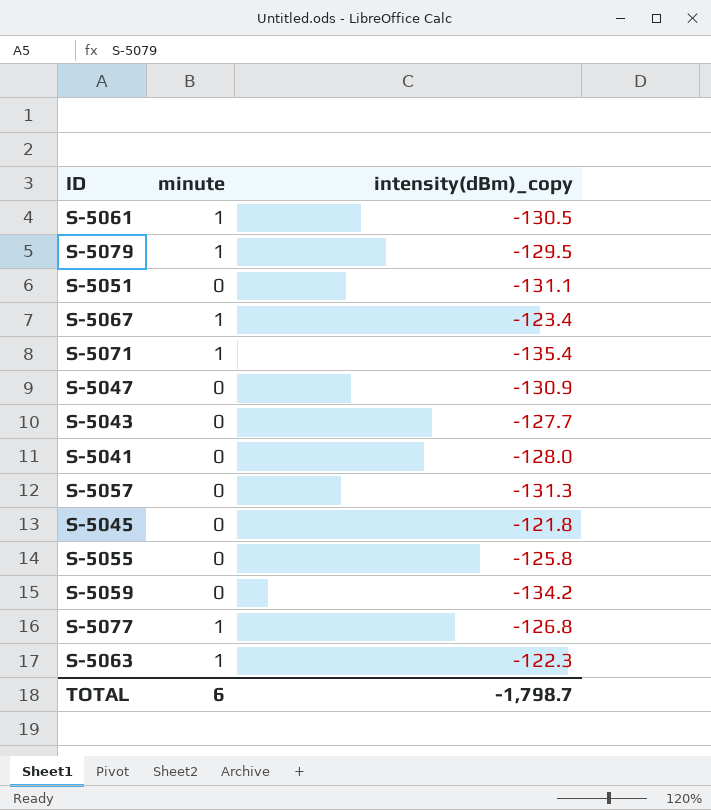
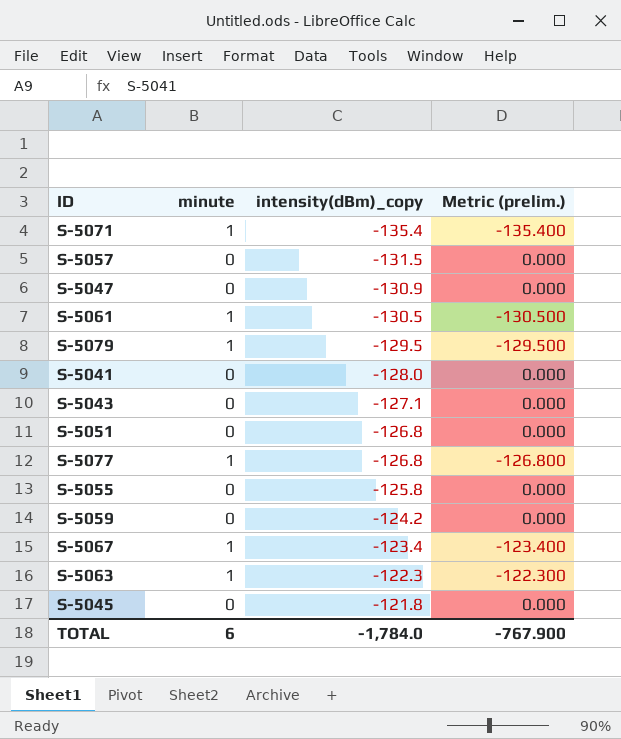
row order: none -> intensity(dBm)_copy ascending
column Metric (prelim.) | formula: none -> [minute] * [intensity(dBm)_copy]
S-5057 | intensity(dBm)_copy: -131.3 -> -131.5
S-5043 | intensity(dBm)_copy: -127.7 -> -127.1
S-5051 | intensity(dBm)_copy: -131.1 -> -126.8
S-5059 | intensity(dBm)_copy: -134.2 -> -124.2
TOTAL | intensity(dBm)_copy: -1,798.7 -> -1,784.0

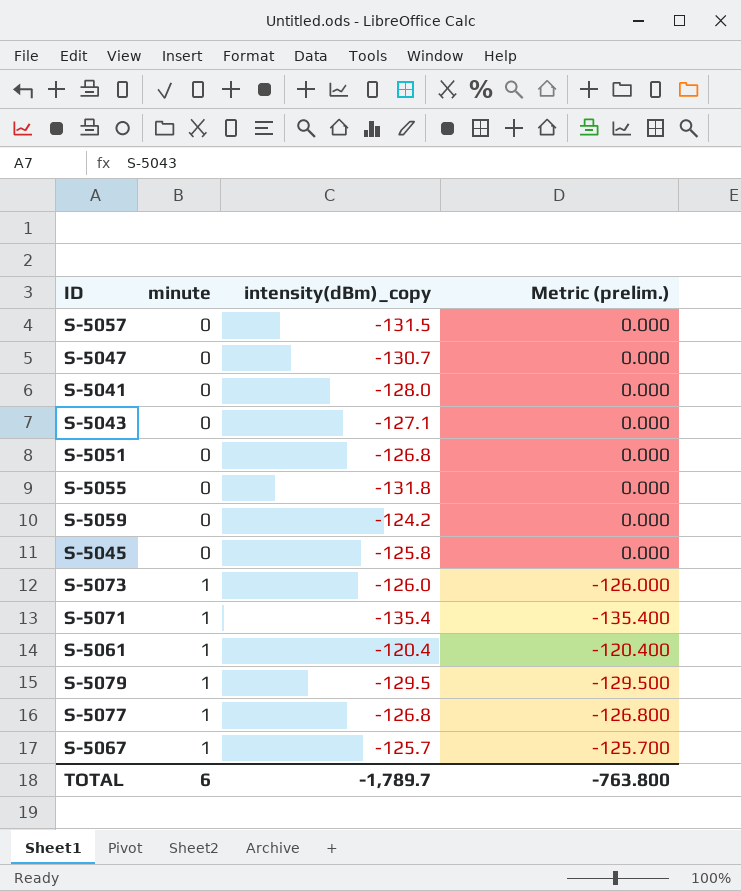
row order: intensity(dBm)_copy ascending -> minute ascending
row S-5063: 1 | -122.3 | -122.300 -> none
S-5047 | intensity(dBm)_copy: -130.9 -> -130.7
S-5055 | intensity(dBm)_copy: -125.8 -> -131.8
S-5045 | intensity(dBm)_copy: -121.8 -> -125.8
row S-5073: none -> 1 | -126.0 | -126.000
S-5061 | intensity(dBm)_copy: -130.5 -> -120.4
S-5061 | Metric (prelim.): -130.500 -> -120.400
S-5067 | intensity(dBm)_copy: -123.4 -> -125.7
S-5067 | Metric (prelim.): -123.400 -> -125.700
TOTAL | intensity(dBm)_copy: -1,784.0 -> -1,789.7
TOTAL | Metric (prelim.): -767.900 -> -763.800

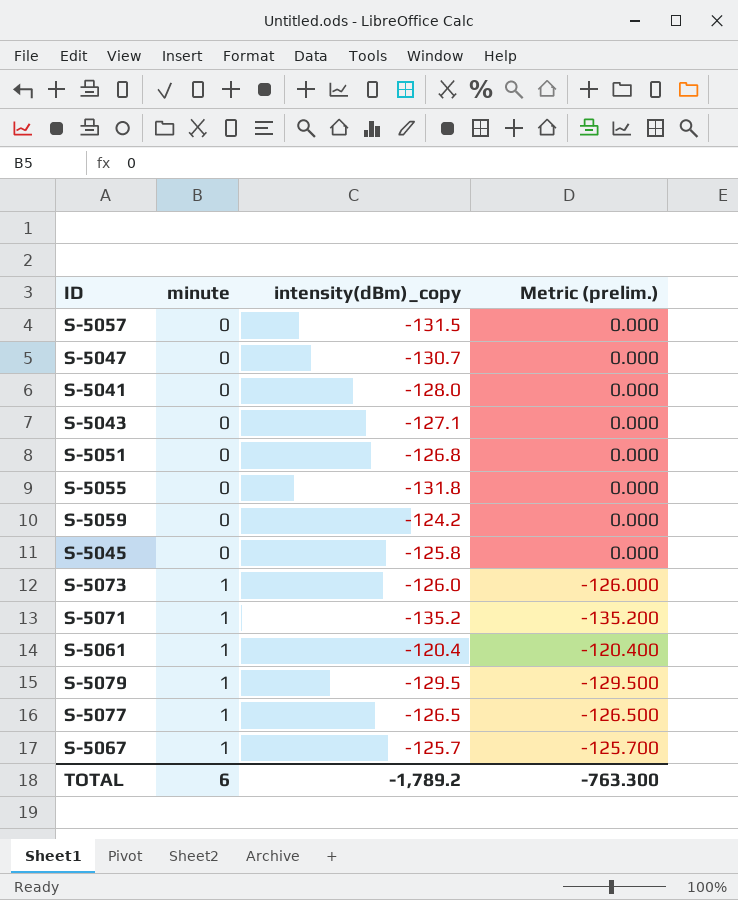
S-5071 | intensity(dBm)_copy: -135.4 -> -135.2
S-5071 | Metric (prelim.): -135.400 -> -135.200
S-5077 | intensity(dBm)_copy: -126.8 -> -126.5
S-5077 | Metric (prelim.): -126.800 -> -126.500
TOTAL | intensity(dBm)_copy: -1,789.7 -> -1,789.2
TOTAL | Metric (prelim.): -763.800 -> -763.300

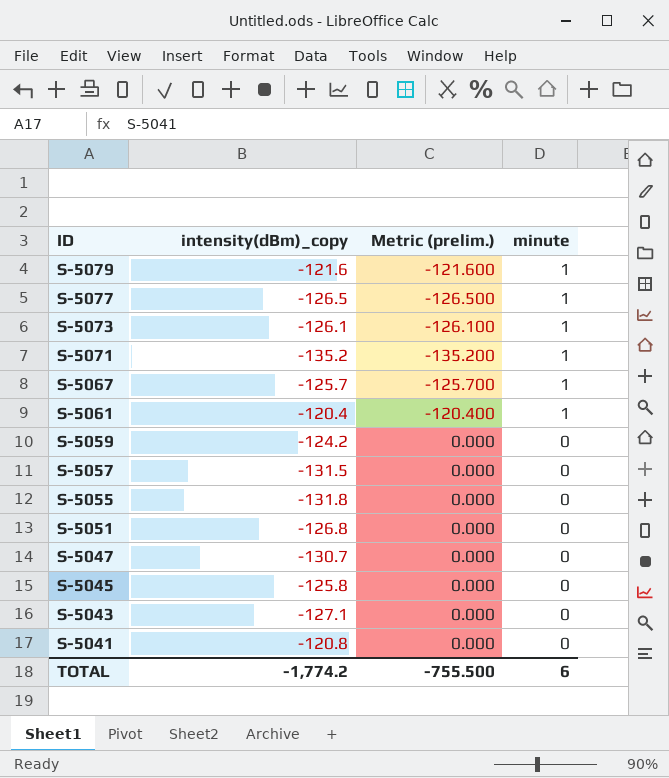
row order: minute ascending -> ID descending
column minute | position: 2 -> 4
S-5079 | intensity(dBm)_copy: -129.5 -> -121.6
S-5079 | Metric (prelim.): -129.500 -> -121.600
S-5073 | intensity(dBm)_copy: -126.0 -> -126.1
S-5073 | Metric (prelim.): -126.000 -> -126.100
S-5041 | intensity(dBm)_copy: -128.0 -> -120.8
TOTAL | intensity(dBm)_copy: -1,789.2 -> -1,774.2
TOTAL | Metric (prelim.): -763.300 -> -755.500

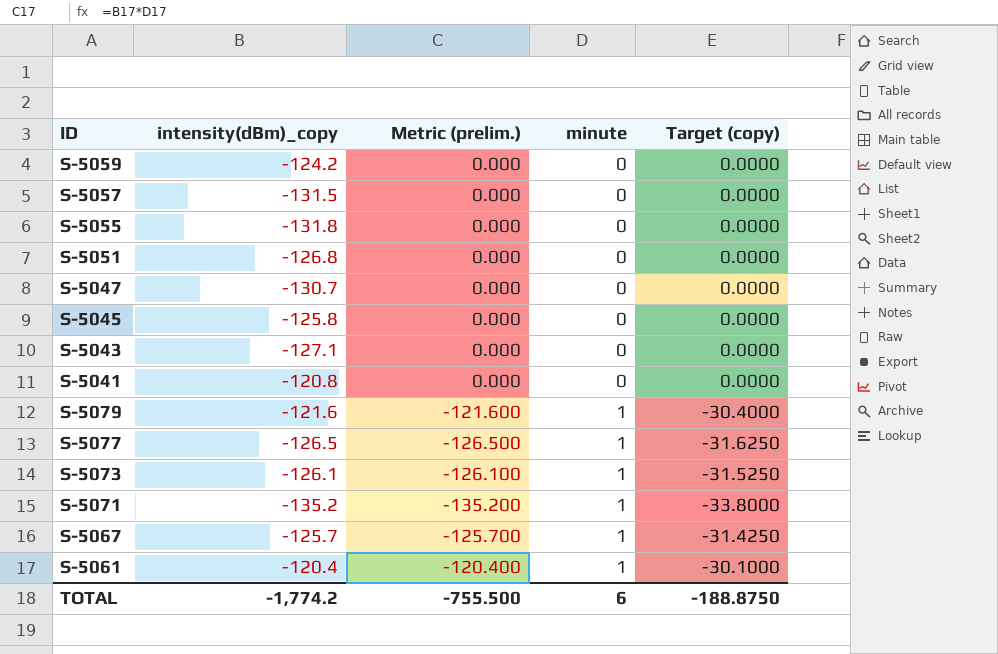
row order: ID descending -> minute ascending
column Target (copy) | formula: none -> [Metric (prelim.)] * 0.25

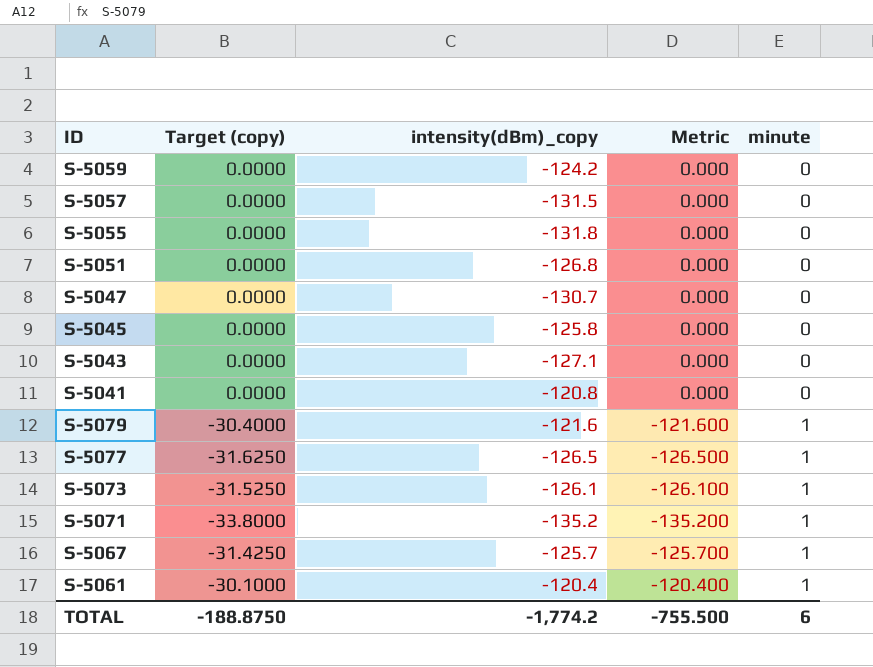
column Target (copy) | position: 5 -> 2
column name: Metric (prelim.) -> Metric

